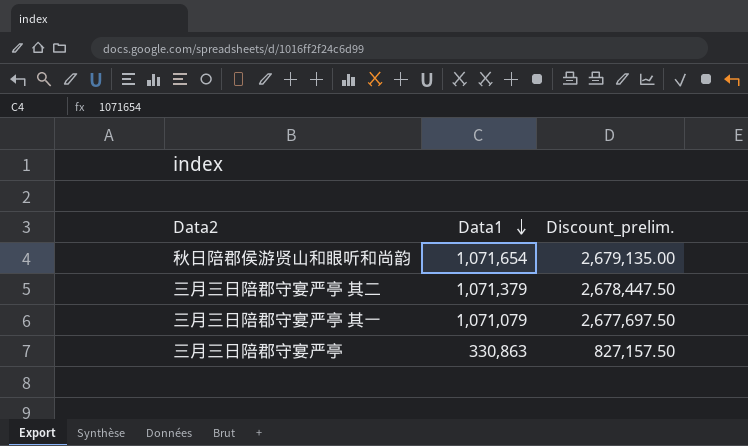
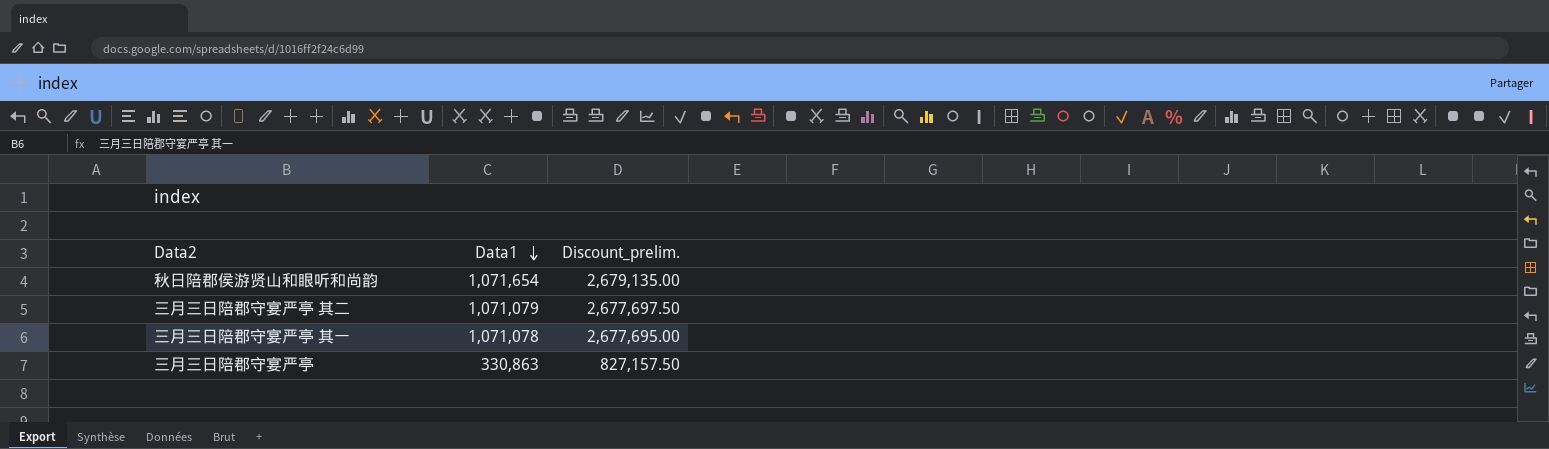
三月三日陪郡守宴严亭 其二 | Data1: 1,071,379 -> 1,071,079
三月三日陪郡守宴严亭 其二 | Discount_prelim.: 2,678,447.50 -> 2,677,697.50
三月三日陪郡守宴严亭 其一 | Data1: 1,071,079 -> 1,071,078
三月三日陪郡守宴严亭 其一 | Discount_prelim.: 2,677,697.50 -> 2,677,695.00

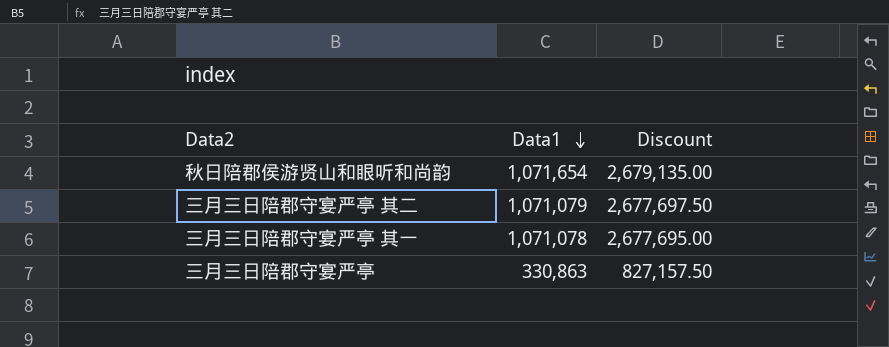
column name: Discount_prelim. -> Discount

